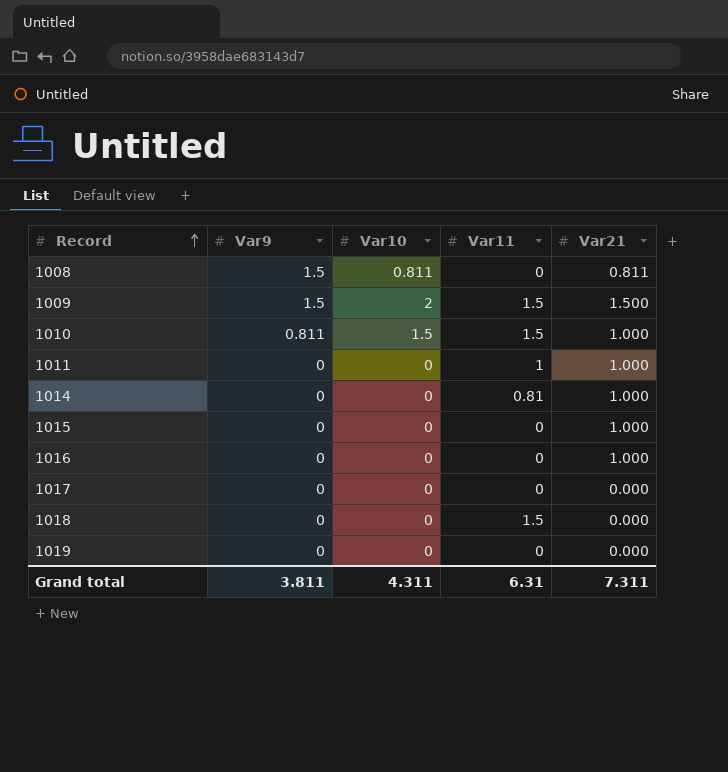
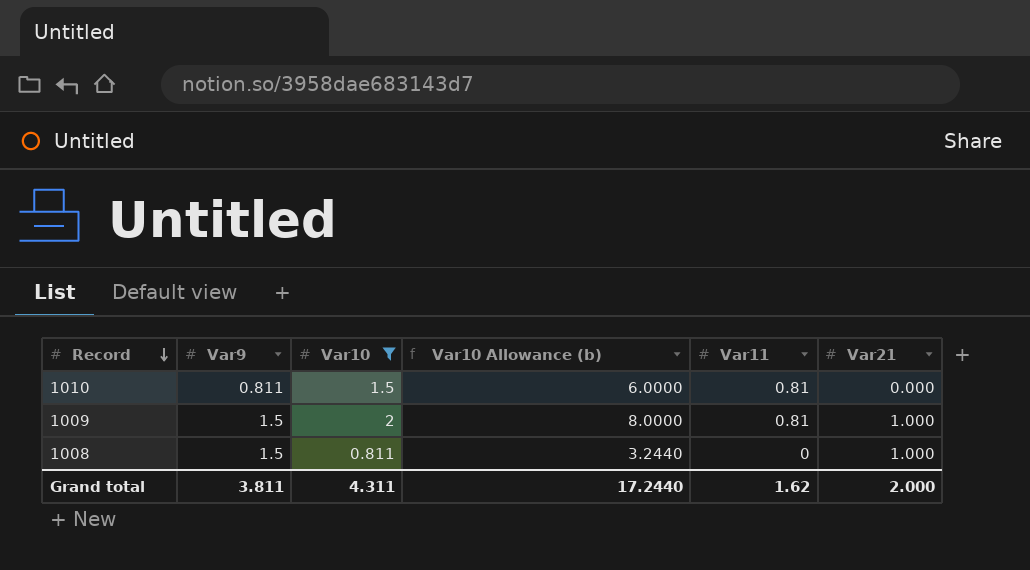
filter: none -> Var10 != 0
row order: Record ascending -> Record descending
column Var10 Allowance (b) | formula: none -> [Var10] * 4
1010 | Var11: 1.5 -> 0.81
1010 | Var21: 1.000 -> 0.000
1009 | Var11: 1.5 -> 0.81
1009 | Var21: 1.500 -> 1.000
1008 | Var21: 0.811 -> 1.000
Grand total | Var11: 6.31 -> 1.62
Grand total | Var21: 7.311 -> 2.000

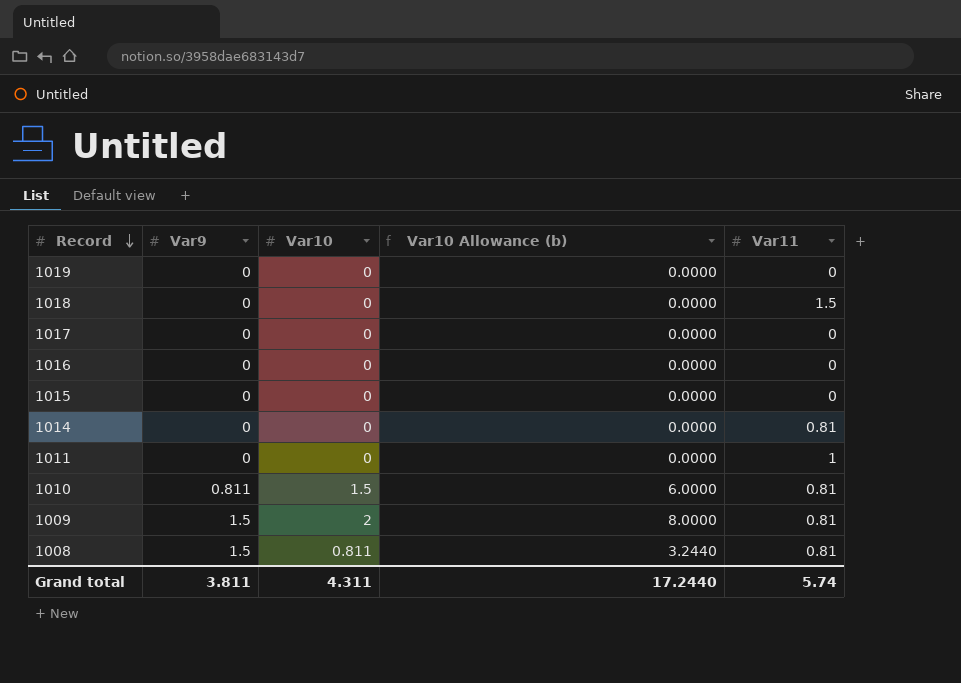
filter: Var10 != 0 -> none
column Var21 | position: 6 -> none
1008 | Var11: 0 -> 0.81
Grand total | Var11: 1.62 -> 5.74

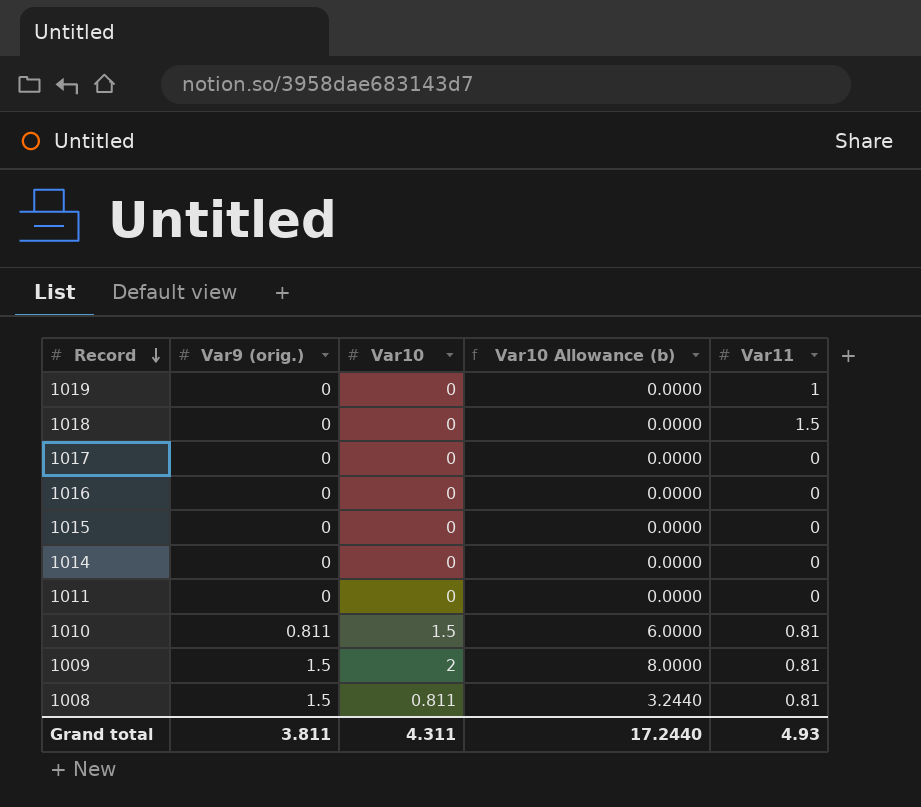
column name: Var9 -> Var9 (orig.)
1019 | Var11: 0 -> 1
1014 | Var11: 0.81 -> 0
1011 | Var11: 1 -> 0
Grand total | Var11: 5.74 -> 4.93

